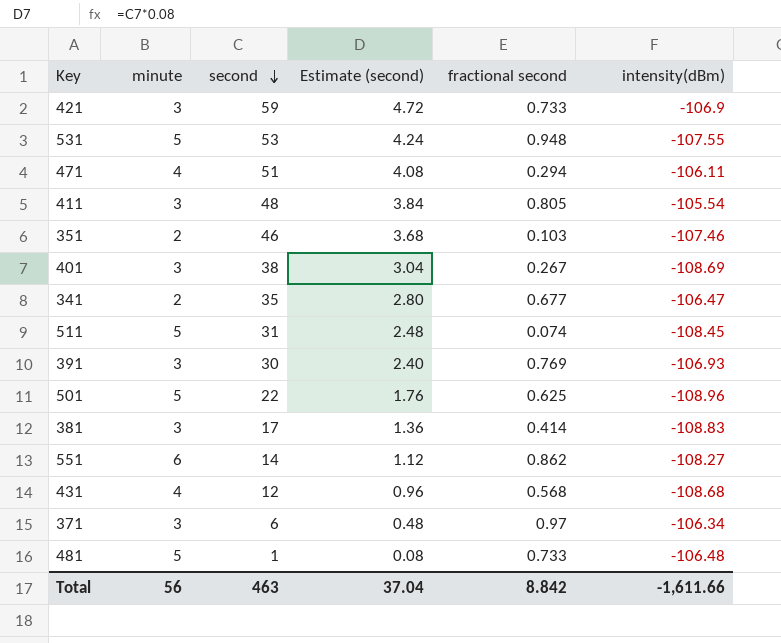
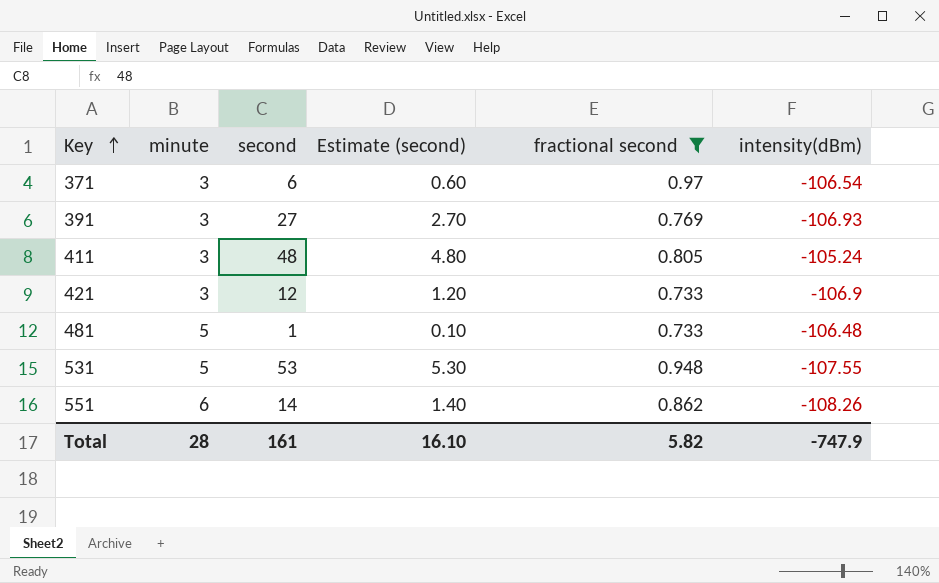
filter: none -> fractional second >= 0.733
row order: second descending -> Key ascending
column Estimate (second) | formula: [second] * 0.08 -> [second] * 0.1
371 | intensity(dBm): -106.34 -> -106.54
391 | second: 30 -> 27
411 | intensity(dBm): -105.54 -> -105.24
421 | second: 59 -> 12
551 | intensity(dBm): -108.27 -> -108.26
Total | minute: 56 -> 28
Total | second: 463 -> 161
Total | Estimate (second): 37.04 -> 16.10
Total | fractional second: 8.842 -> 5.82
Total | intensity(dBm): -1,611.66 -> -747.9

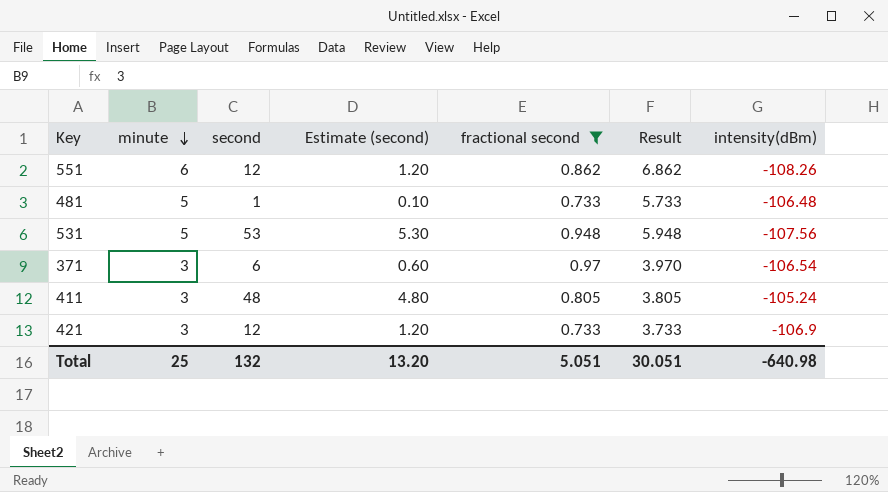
row order: Key ascending -> minute descending
column Result | formula: none -> [minute] + [fractional second]
row 391: 3 | 27 | 2.70 | 0.769 | -106.93 -> none
551 | second: 14 -> 12
551 | Estimate (second): 1.40 -> 1.20
531 | intensity(dBm): -107.55 -> -107.56
Total | minute: 28 -> 25
Total | second: 161 -> 132
Total | Estimate (second): 16.10 -> 13.20
Total | fractional second: 5.82 -> 5.051
Total | intensity(dBm): -747.9 -> -640.98

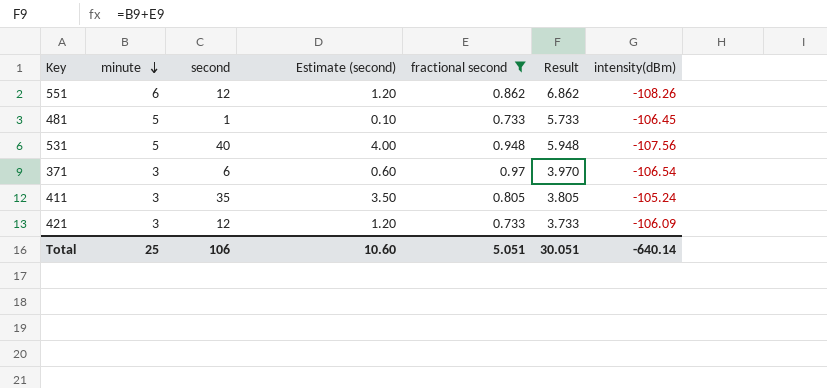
481 | intensity(dBm): -106.48 -> -106.45
531 | second: 53 -> 40
531 | Estimate (second): 5.30 -> 4.00
411 | second: 48 -> 35
411 | Estimate (second): 4.80 -> 3.50
421 | intensity(dBm): -106.9 -> -106.09
Total | second: 132 -> 106
Total | Estimate (second): 13.20 -> 10.60
Total | intensity(dBm): -640.98 -> -640.14

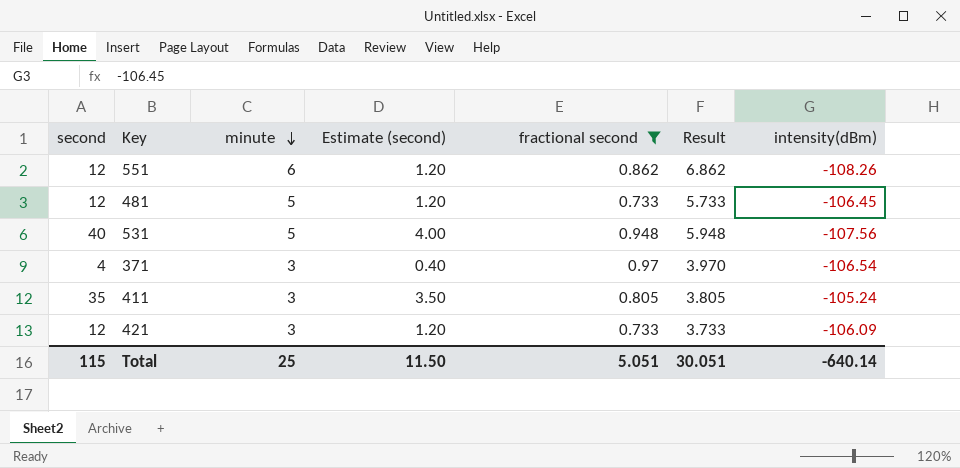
column second | position: 3 -> 1
481 | second: 1 -> 12
481 | Estimate (second): 0.10 -> 1.20
371 | second: 6 -> 4
371 | Estimate (second): 0.60 -> 0.40
Total | second: 106 -> 115
Total | Estimate (second): 10.60 -> 11.50

